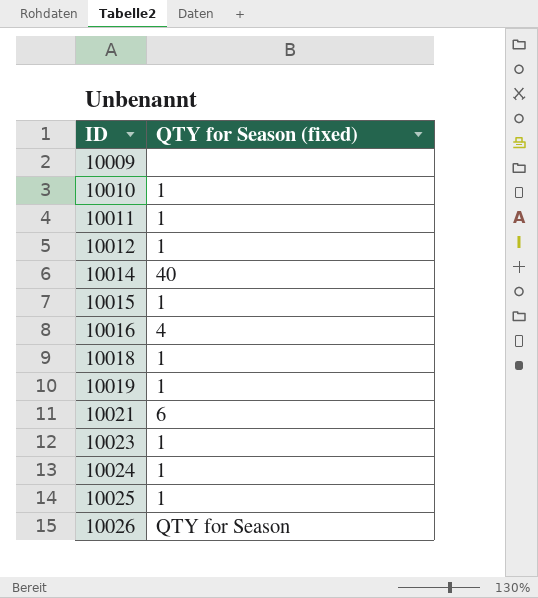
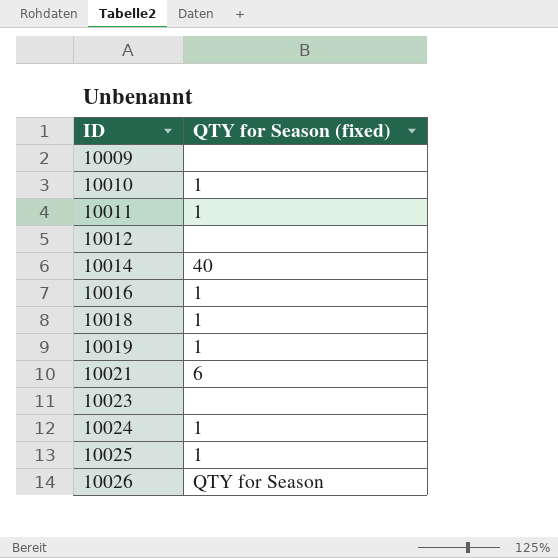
row 10015: 1 -> none
10012 | QTY for Season (fixed): 1 -> none
10016 | QTY for Season (fixed): 4 -> 1
10023 | QTY for Season (fixed): 1 -> none

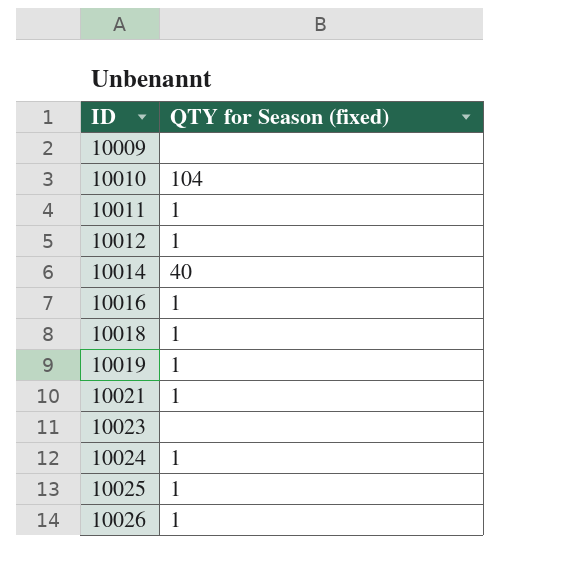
10010 | QTY for Season (fixed): 1 -> 104
10012 | QTY for Season (fixed): none -> 1
10021 | QTY for Season (fixed): 6 -> 1
10026 | QTY for Season (fixed): QTY for Season -> 1

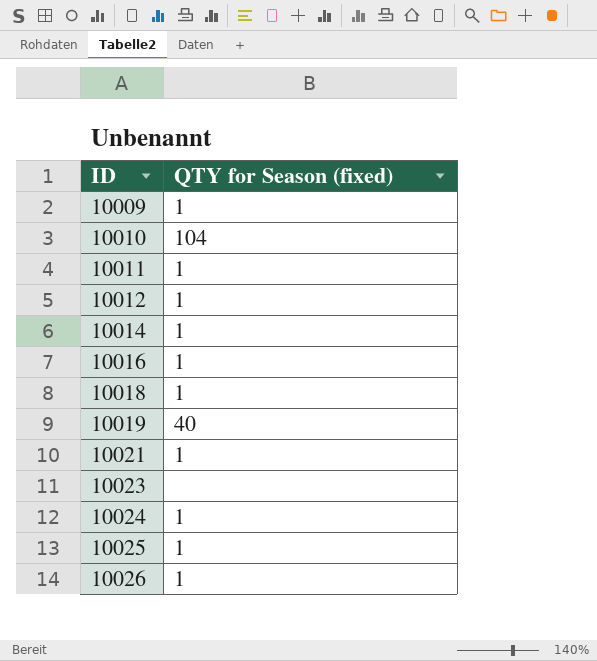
10009 | QTY for Season (fixed): none -> 1
10014 | QTY for Season (fixed): 40 -> 1
10019 | QTY for Season (fixed): 1 -> 40

